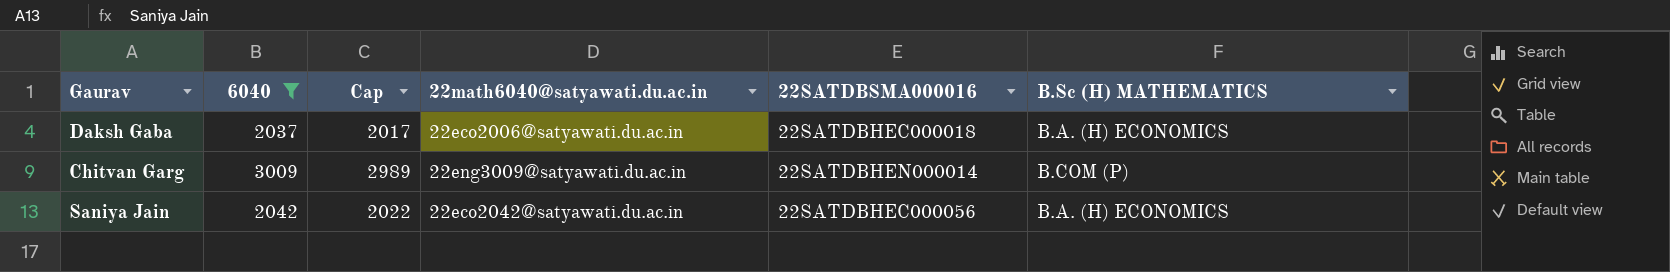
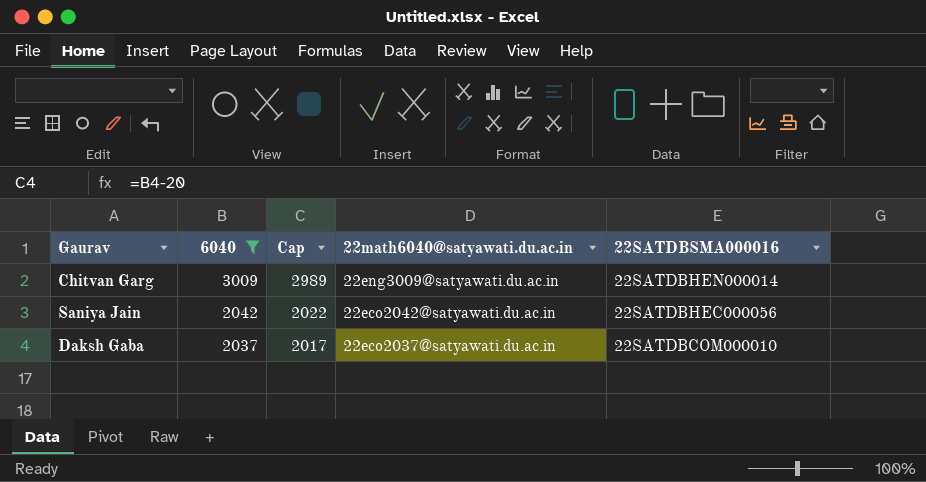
row order: none -> 6040 descending
column B.Sc (H) MATHEMATICS | position: 6 -> none
Daksh Gaba | 22math6040@satyawati.du.ac.in: 22eco2006@satyawati.du.ac.in -> 22eco2037@satyawati.du.ac.in
Daksh Gaba | 22SATDBSMA000016: 22SATDBHEC000018 -> 22SATDBCOM000010

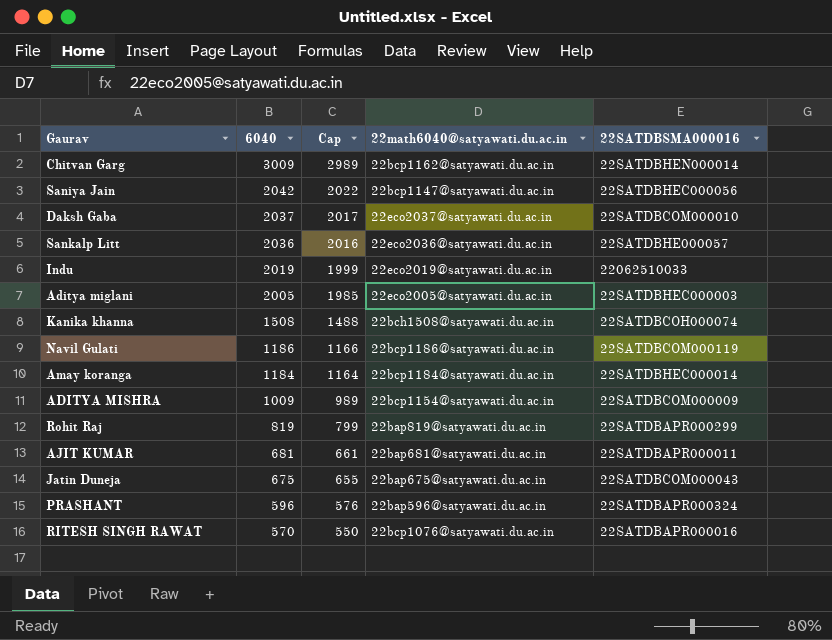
filter: 6040 >= 2037 -> none
Chitvan Garg | 22math6040@satyawati.du.ac.in: 22eng3009@satyawati.du.ac.in -> 22bcp1162@satyawati.du.ac.in
Saniya Jain | 22math6040@satyawati.du.ac.in: 22eco2042@satyawati.du.ac.in -> 22bcp1147@satyawati.du.ac.in

